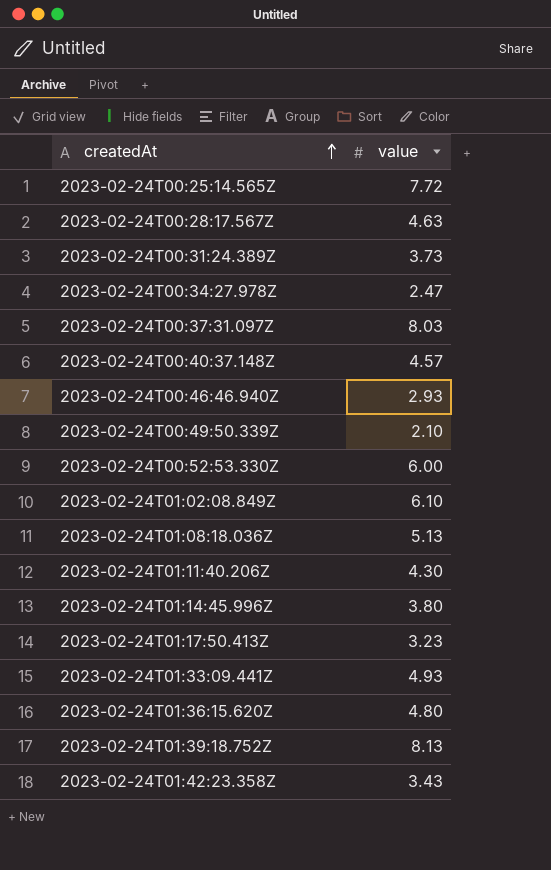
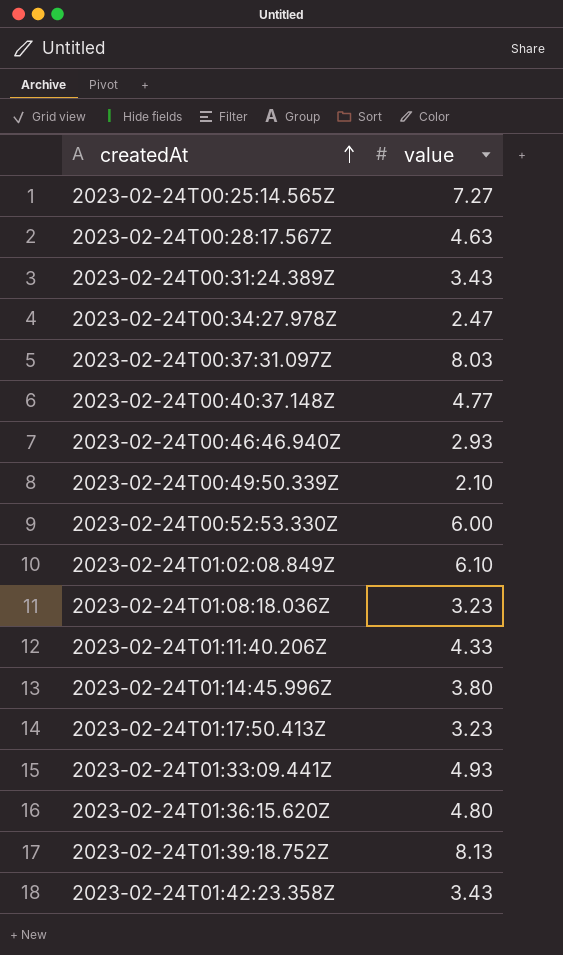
2023-02-24T00:25:14.565Z | value: 7.72 -> 7.27
2023-02-24T00:31:24.389Z | value: 3.73 -> 3.43
2023-02-24T00:40:37.148Z | value: 4.57 -> 4.77
2023-02-24T01:08:18.036Z | value: 5.13 -> 3.23
2023-02-24T01:11:40.206Z | value: 4.30 -> 4.33

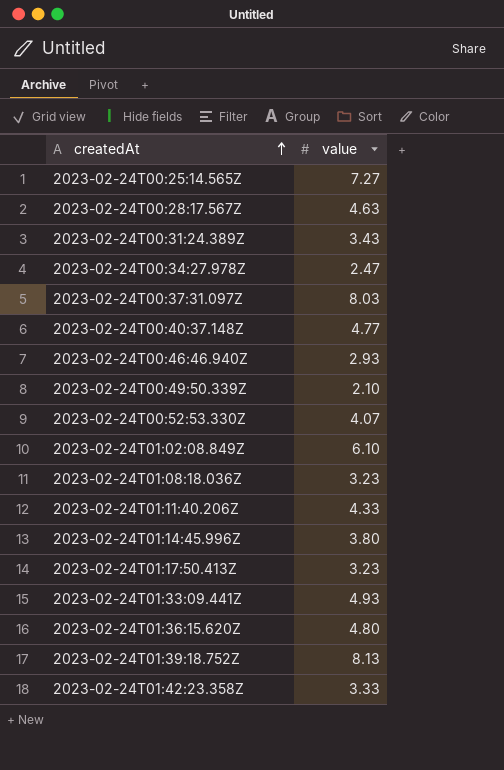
2023-02-24T00:52:53.330Z | value: 6.00 -> 4.07
2023-02-24T01:42:23.358Z | value: 3.43 -> 3.33

